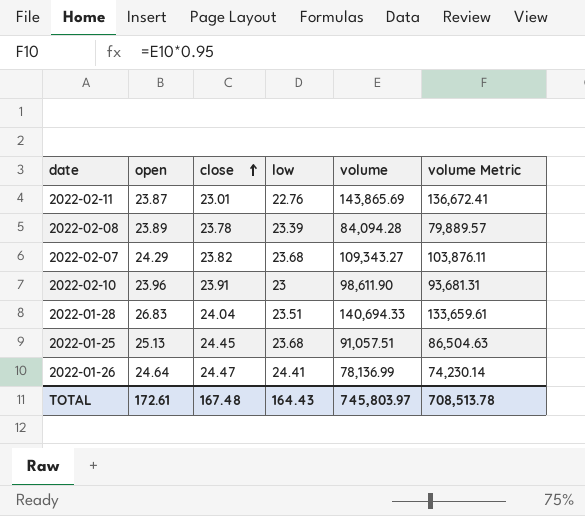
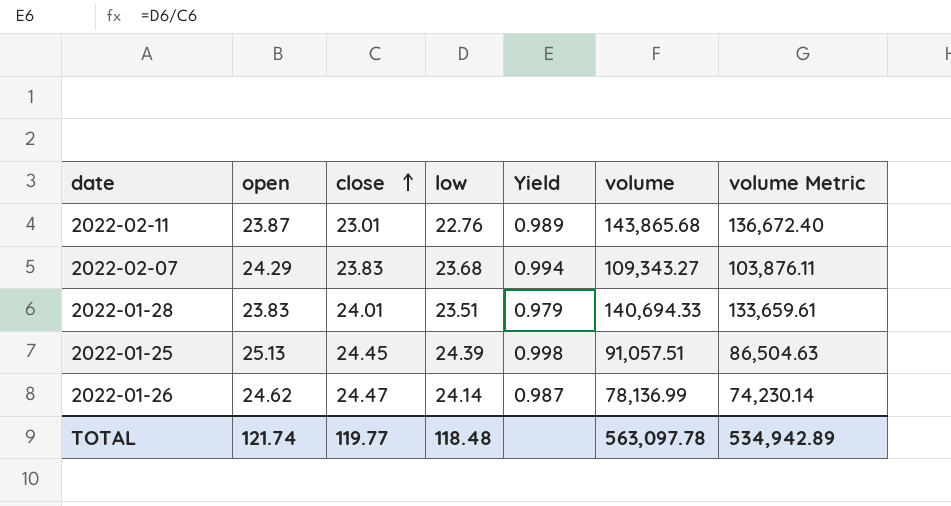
column Yield | formula: none -> [low] / [close]
row 2022-02-08: 23.89 | 23.78 | 23.39 | 84,094.28 | 79,889.57 -> none
row 2022-02-10: 23.96 | 23.91 | 23 | 98,611.90 | 93,681.31 -> none
2022-02-11 | volume: 143,865.69 -> 143,865.68
2022-02-11 | volume Metric: 136,672.41 -> 136,672.40
2022-02-07 | close: 23.82 -> 23.83
2022-01-28 | open: 26.83 -> 23.83
2022-01-28 | close: 24.04 -> 24.01
2022-01-25 | low: 23.68 -> 24.39
2022-01-26 | open: 24.64 -> 24.62
2022-01-26 | low: 24.41 -> 24.14
TOTAL | open: 172.61 -> 121.74
TOTAL | close: 167.48 -> 119.77
TOTAL | low: 164.43 -> 118.48
TOTAL | volume: 745,803.97 -> 563,097.78
TOTAL | volume Metric: 708,513.78 -> 534,942.89

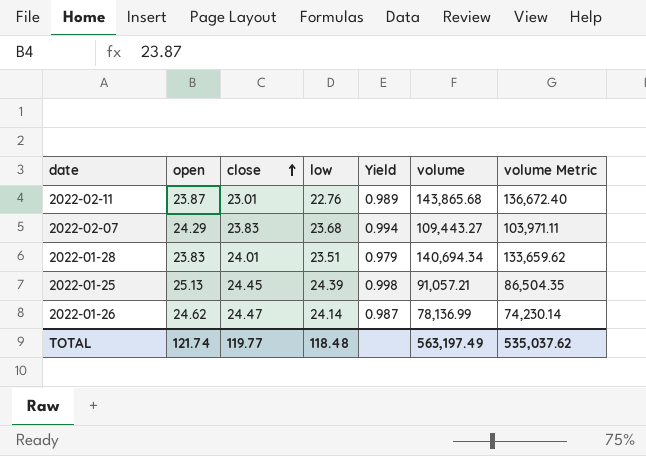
2022-02-07 | volume: 109,343.27 -> 109,443.27
2022-02-07 | volume Metric: 103,876.11 -> 103,971.11
2022-01-28 | volume: 140,694.33 -> 140,694.34
2022-01-28 | volume Metric: 133,659.61 -> 133,659.62
2022-01-25 | volume: 91,057.51 -> 91,057.21
2022-01-25 | volume Metric: 86,504.63 -> 86,504.35
TOTAL | volume: 563,097.78 -> 563,197.49
TOTAL | volume Metric: 534,942.89 -> 535,037.62

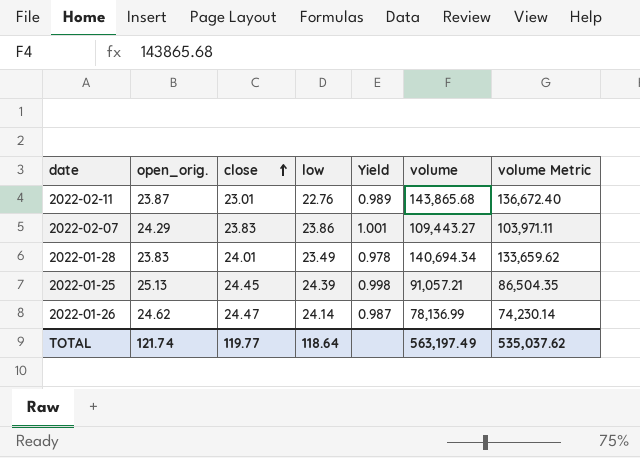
column name: open -> open_orig.
2022-02-07 | low: 23.68 -> 23.86
2022-02-07 | Yield: 0.994 -> 1.001
2022-01-28 | low: 23.51 -> 23.49
2022-01-28 | Yield: 0.979 -> 0.978
TOTAL | low: 118.48 -> 118.64

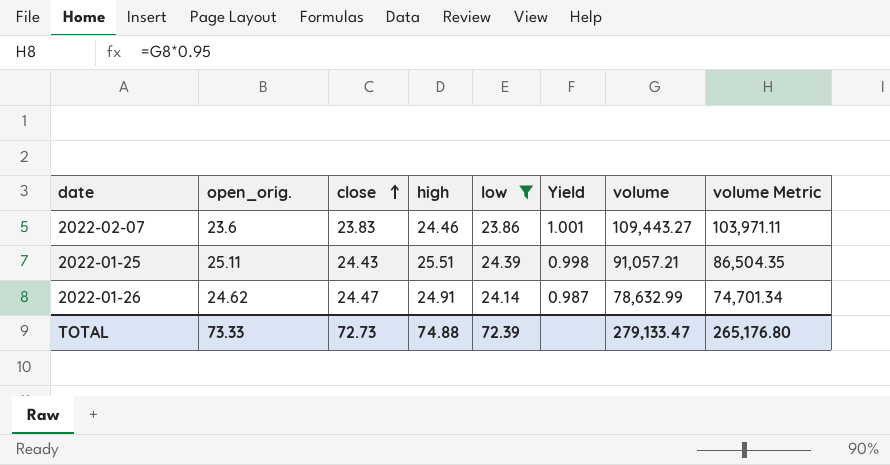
filter: none -> low >= 23.86
column high | position: none -> 4
2022-02-07 | open_orig.: 24.29 -> 23.6
2022-01-25 | open_orig.: 25.13 -> 25.11
2022-01-25 | close: 24.45 -> 24.43
2022-01-26 | volume: 78,136.99 -> 78,632.99
2022-01-26 | volume Metric: 74,230.14 -> 74,701.34
TOTAL | open_orig.: 121.74 -> 73.33
TOTAL | close: 119.77 -> 72.73
TOTAL | low: 118.64 -> 72.39
TOTAL | volume: 563,197.49 -> 279,133.47
TOTAL | volume Metric: 535,037.62 -> 265,176.80

